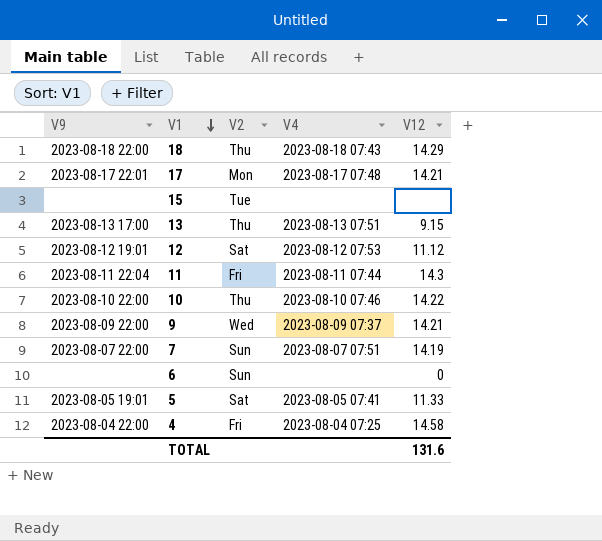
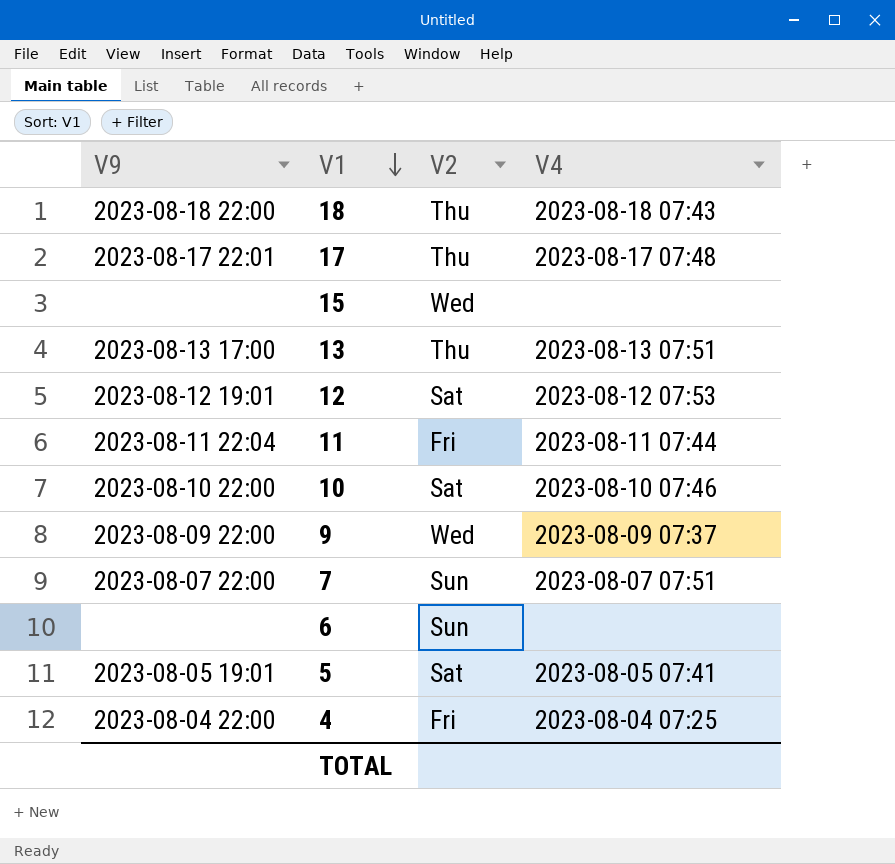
column V12 | position: 5 -> none
17 | V2: Mon -> Thu
15 | V2: Tue -> Wed
10 | V2: Thu -> Sat

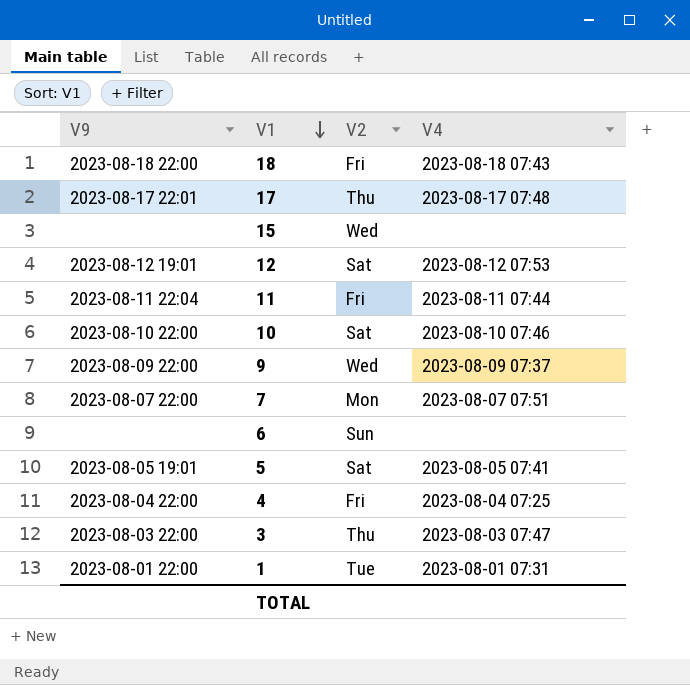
row 13: 2023-08-13 17:00 | Thu | 2023-08-13 07:51 -> none
18 | V2: Thu -> Fri
7 | V2: Sun -> Mon
row 3: none -> 2023-08-03 22:00 | Thu | 2023-08-03 07:47
row 1: none -> 2023-08-01 22:00 | Tue | 2023-08-01 07:31

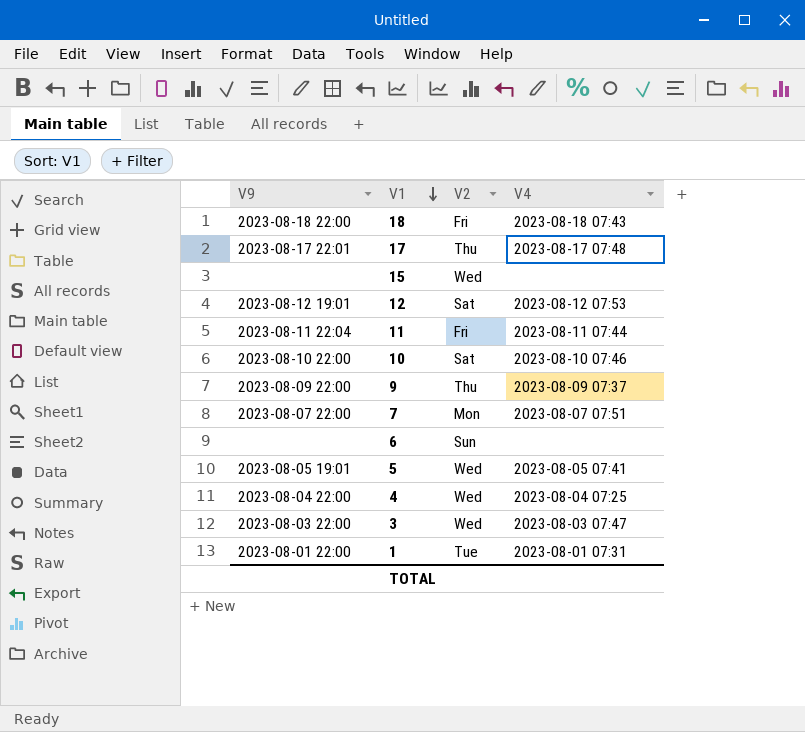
9 | V2: Wed -> Thu
5 | V2: Sat -> Wed
4 | V2: Fri -> Wed
3 | V2: Thu -> Wed

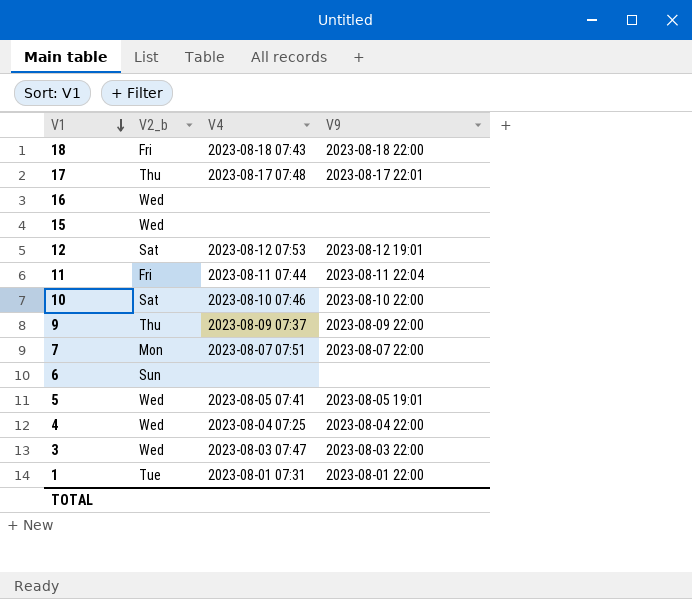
column name: V2 -> V2_b
column V9 | position: 1 -> 4
row 16: none -> Wed | none | none

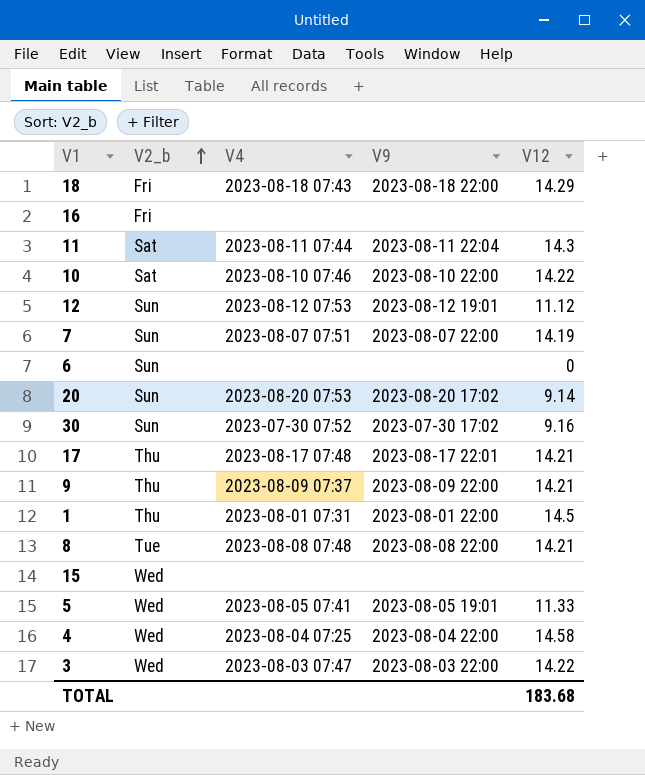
row order: V1 descending -> V2_b ascending
column V12 | position: none -> 5
16 | V2_b: Wed -> Fri
11 | V2_b: Fri -> Sat
12 | V2_b: Sat -> Sun
7 | V2_b: Mon -> Sun
row 20: none -> Sun | 2023-08-20 07:53 | 2023-08-20 17:02 | 9.14
row 30: none -> Sun | 2023-07-30 07:52 | 2023-07-30 17:02 | 9.16
1 | V2_b: Tue -> Thu
row 8: none -> Tue | 2023-08-08 07:48 | 2023-08-08 22:00 | 14.21

